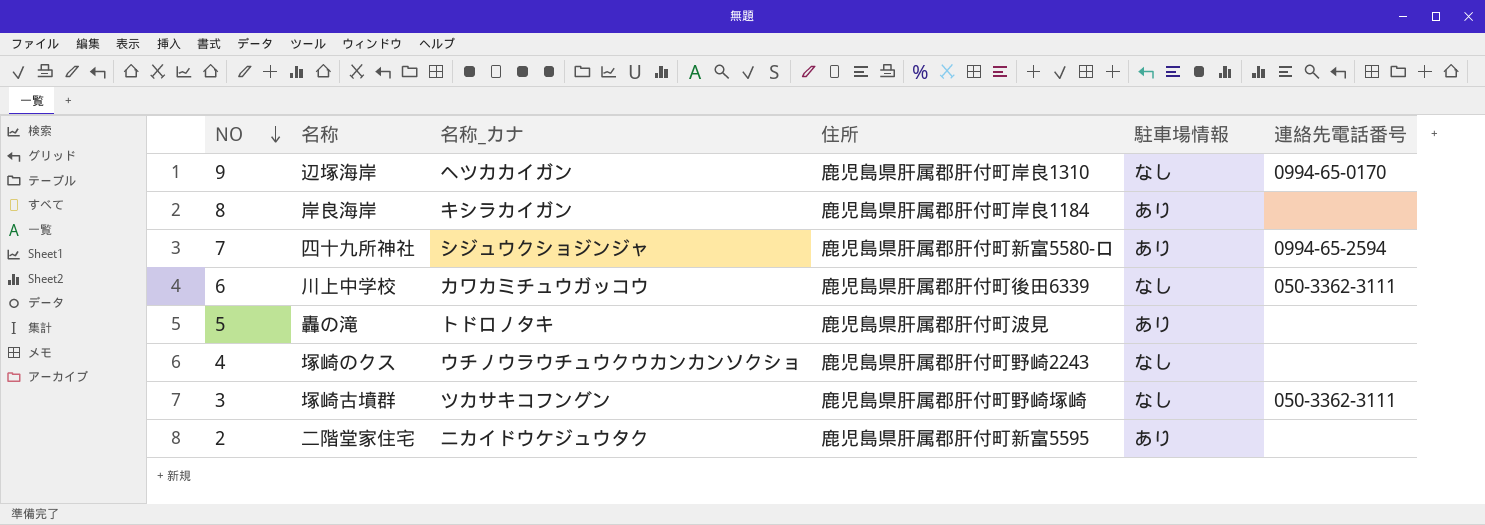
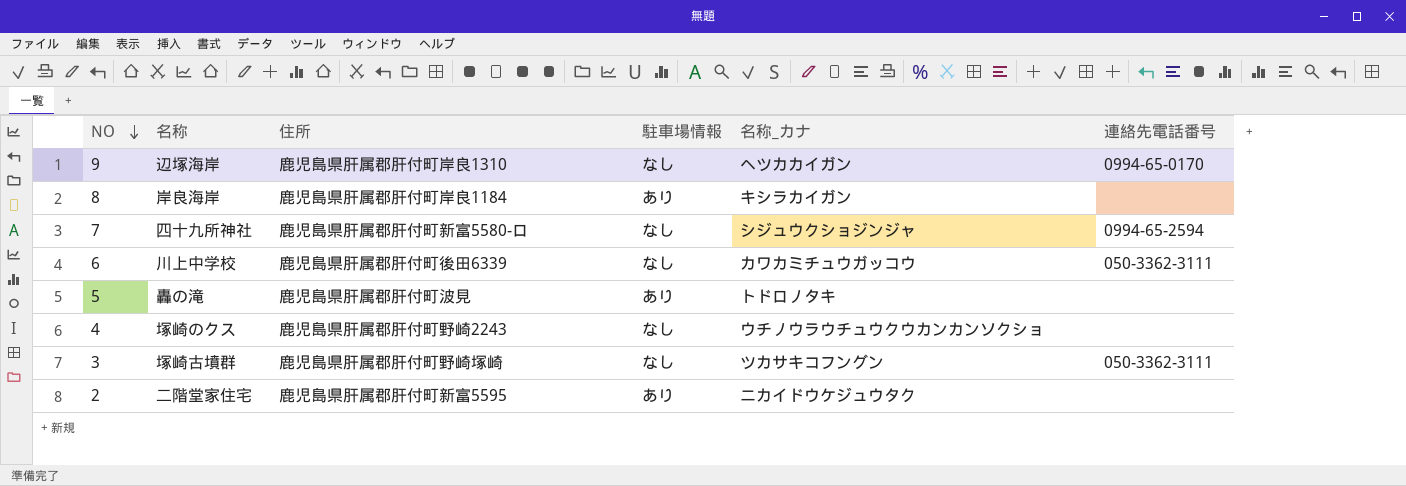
column 名称_カナ | position: 3 -> 5
7 | 駐車場情報: あり -> なし

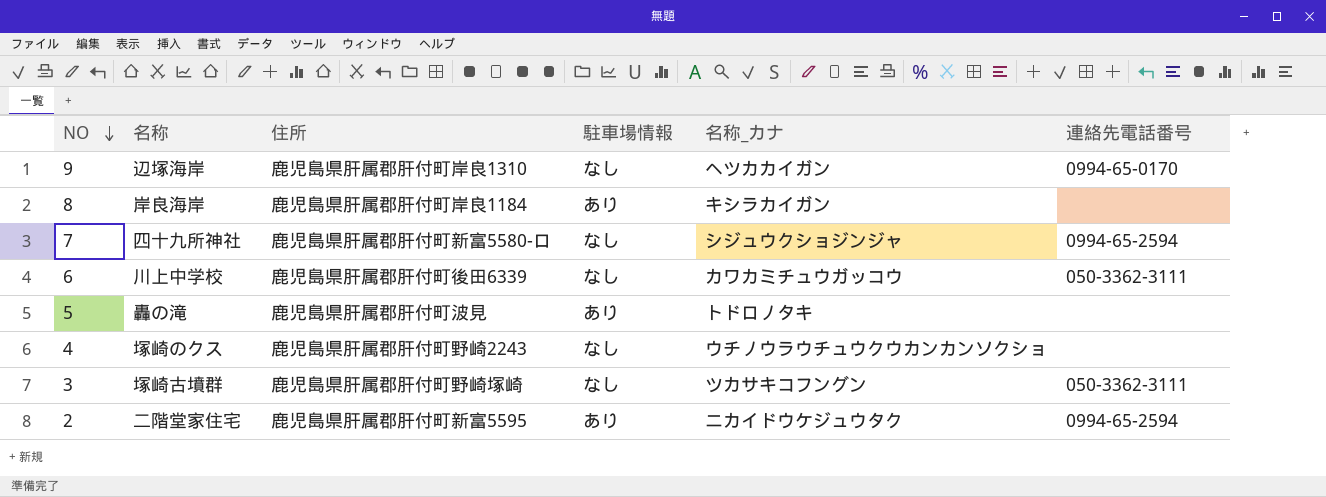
2 | 連絡先電話番号: none -> 0994-65-2594

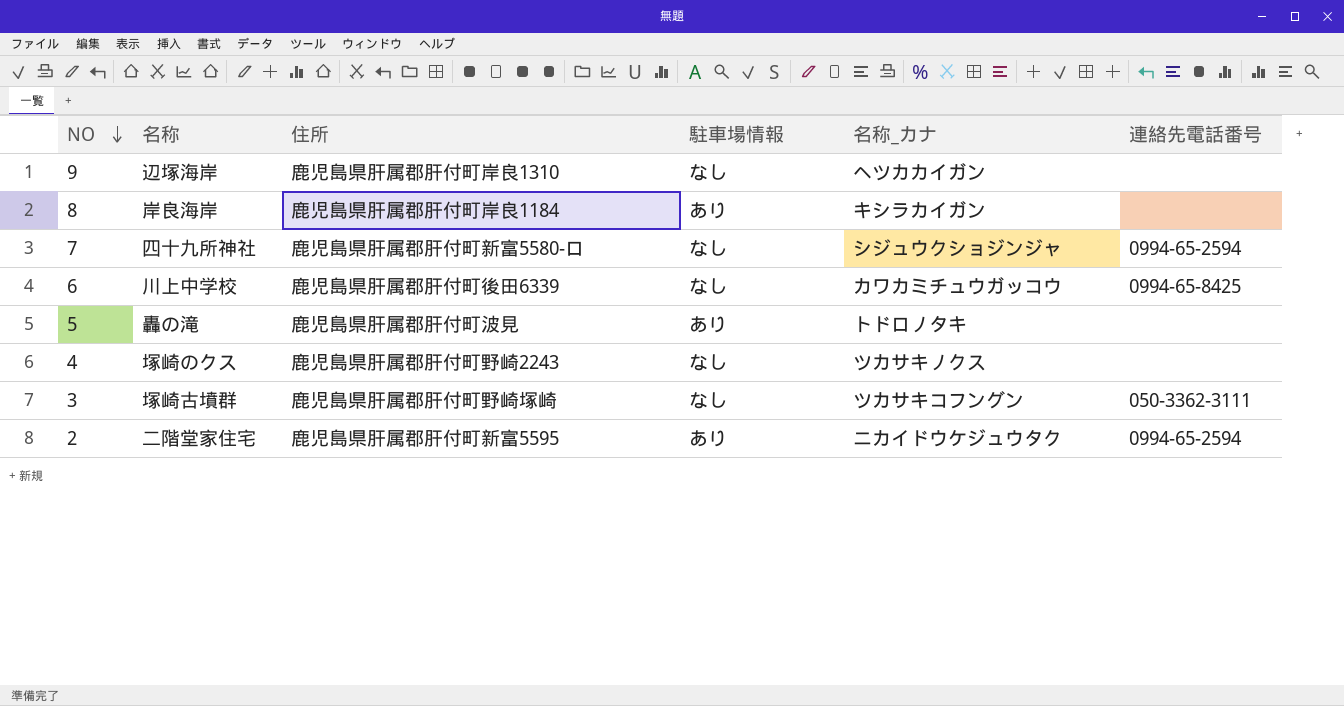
9 | 連絡先電話番号: 0994-65-0170 -> none
6 | 連絡先電話番号: 050-3362-3111 -> 0994-65-8425
4 | 名称_カナ: ウチノウラウチュウクウカンカンソクショ -> ツカサキノクス

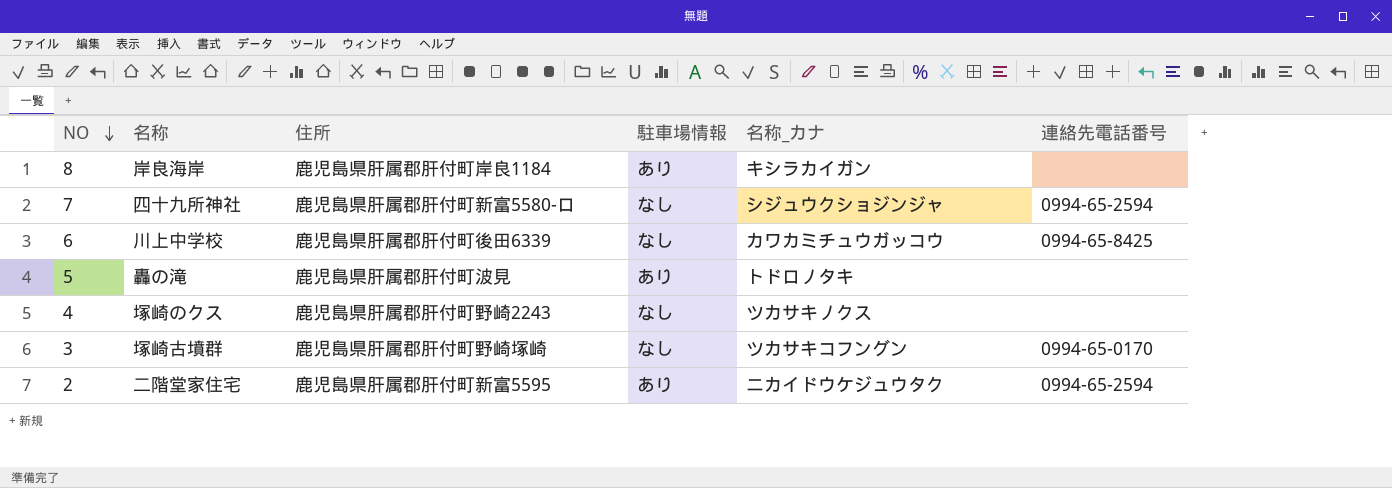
row 9: 辺塚海岸 | 鹿児島県肝属郡肝付町岸良1310 | なし | ヘツカカイガン | none -> none
3 | 連絡先電話番号: 050-3362-3111 -> 0994-65-0170

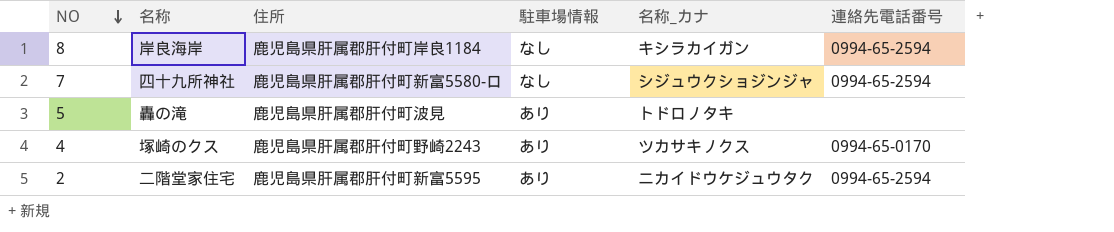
row 6: 川上中学校 | 鹿児島県肝属郡肝付町後田6339 | なし | カワカミチュウガッコウ | 0994-65-8425 -> none
row 3: 塚崎古墳群 | 鹿児島県肝属郡肝付町野崎塚崎 | なし | ツカサキコフングン | 0994-65-0170 -> none
8 | 駐車場情報: あり -> なし
8 | 連絡先電話番号: none -> 0994-65-2594
4 | 駐車場情報: なし -> あり
4 | 連絡先電話番号: none -> 0994-65-0170

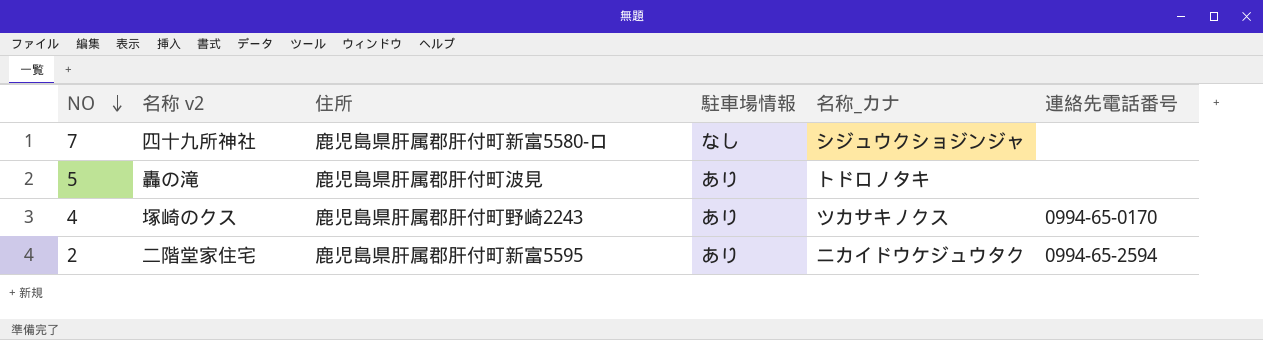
column name: 名称 -> 名称 v2
row 8: 岸良海岸 | 鹿児島県肝属郡肝付町岸良1184 | なし | キシラカイガン | 0994-65-2594 -> none
7 | 連絡先電話番号: 0994-65-2594 -> none

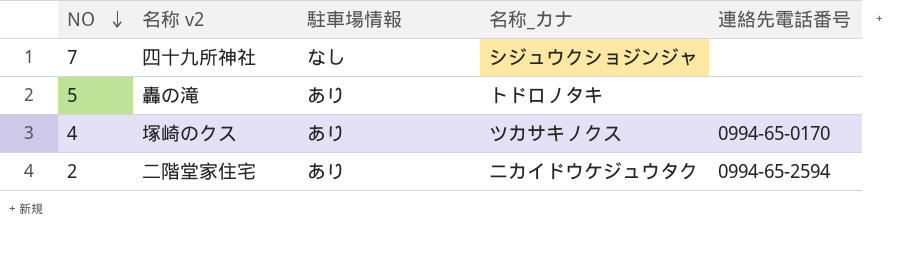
column 住所 | position: 3 -> none

